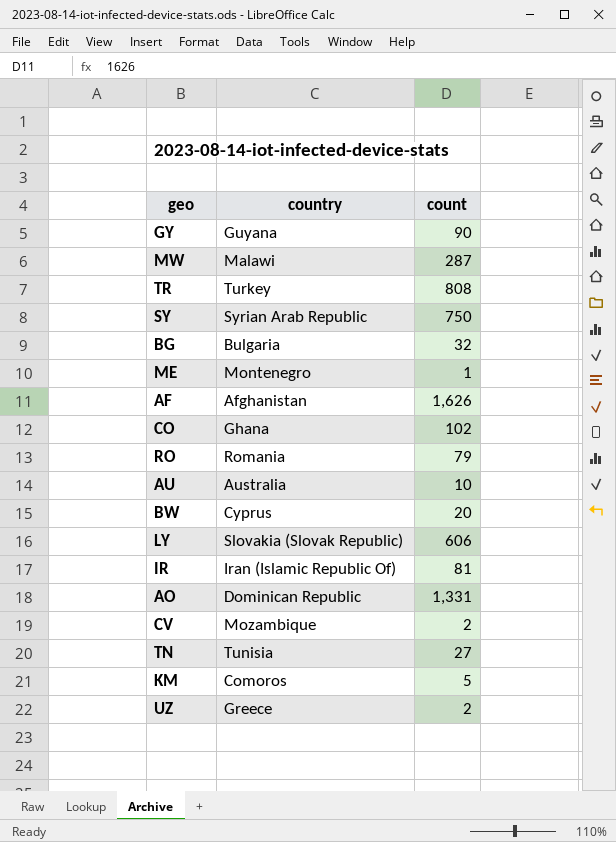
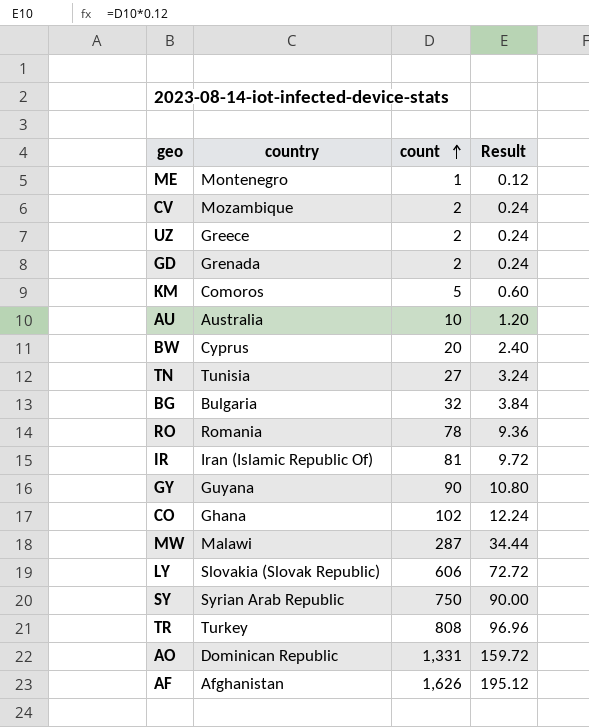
row order: none -> count ascending
column Result | formula: none -> [count] * 0.12
row GD: none -> Grenada | 2 | 0.24
RO | count: 79 -> 78

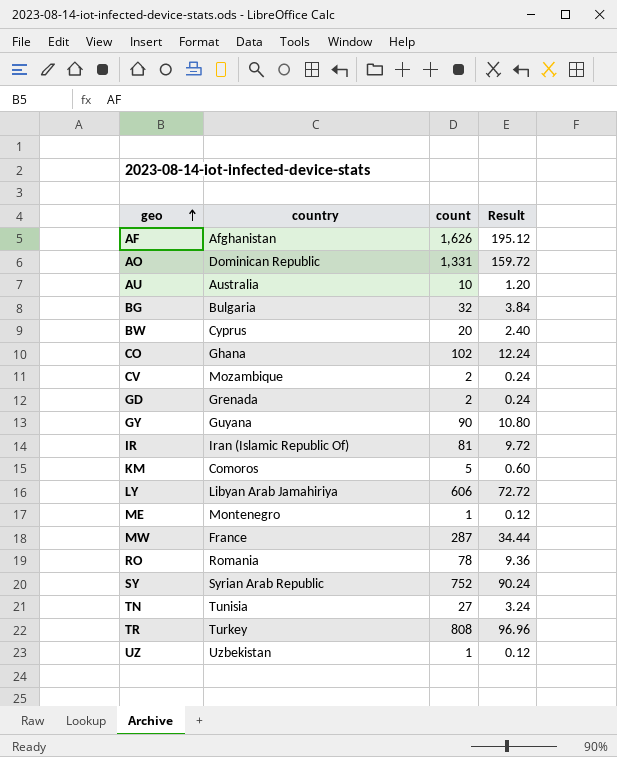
row order: count ascending -> geo ascending
LY | country: Slovakia (Slovak Republic) -> Libyan Arab Jamahiriya
MW | country: Malawi -> France
SY | count: 750 -> 752
SY | Result: 90.00 -> 90.24
UZ | country: Greece -> Uzbekistan
UZ | count: 2 -> 1
UZ | Result: 0.24 -> 0.12

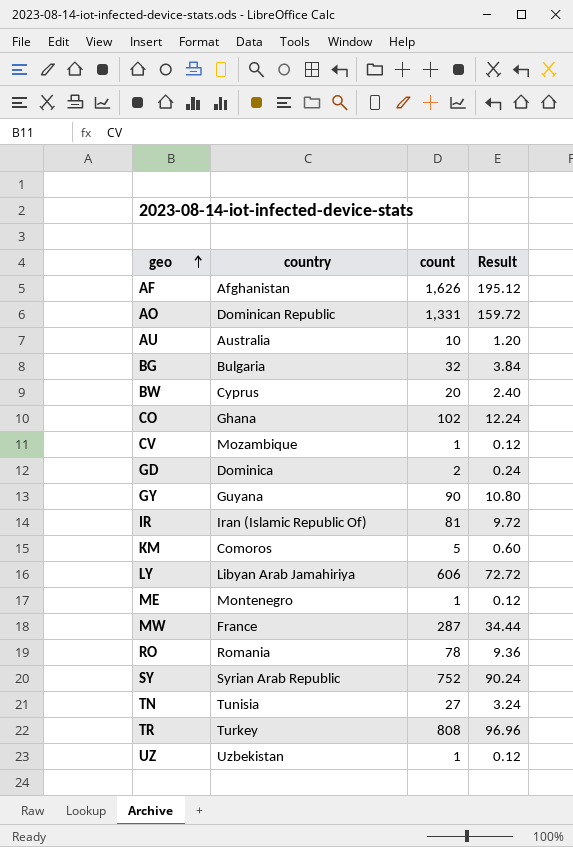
CV | count: 2 -> 1
CV | Result: 0.24 -> 0.12
GD | country: Grenada -> Dominica

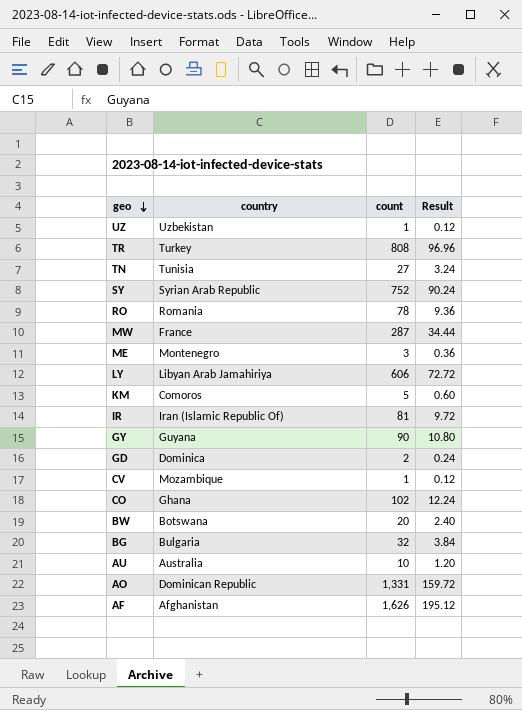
row order: geo ascending -> geo descending
ME | count: 1 -> 3
ME | Result: 0.12 -> 0.36
BW | country: Cyprus -> Botswana

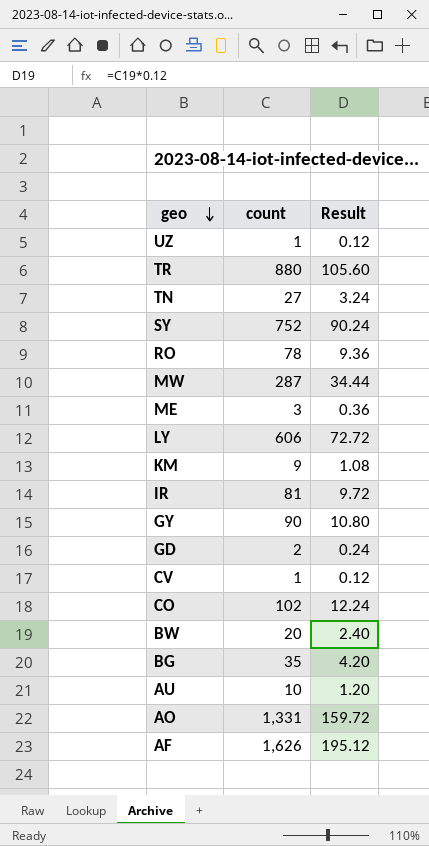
column country | position: 2 -> none
TR | count: 808 -> 880
TR | Result: 96.96 -> 105.60
KM | count: 5 -> 9
KM | Result: 0.60 -> 1.08
BG | count: 32 -> 35
BG | Result: 3.84 -> 4.20

